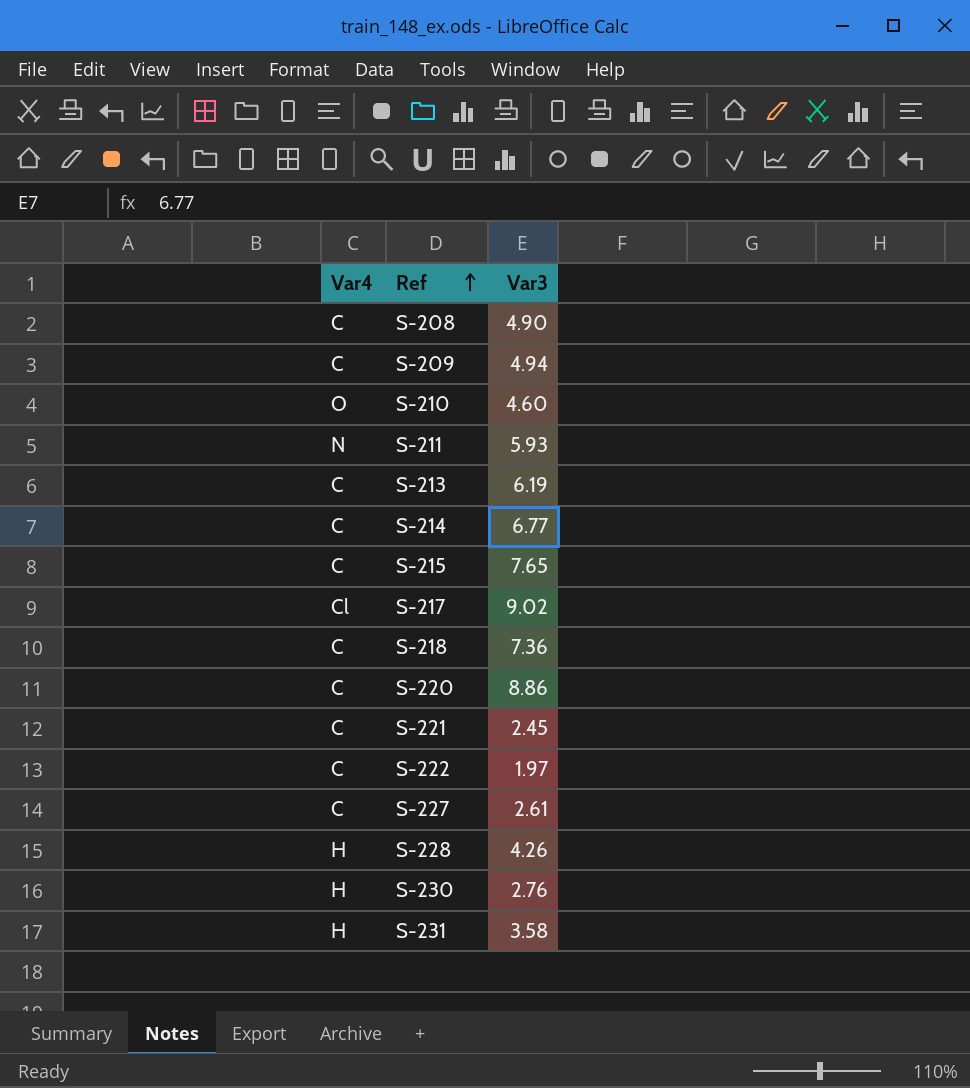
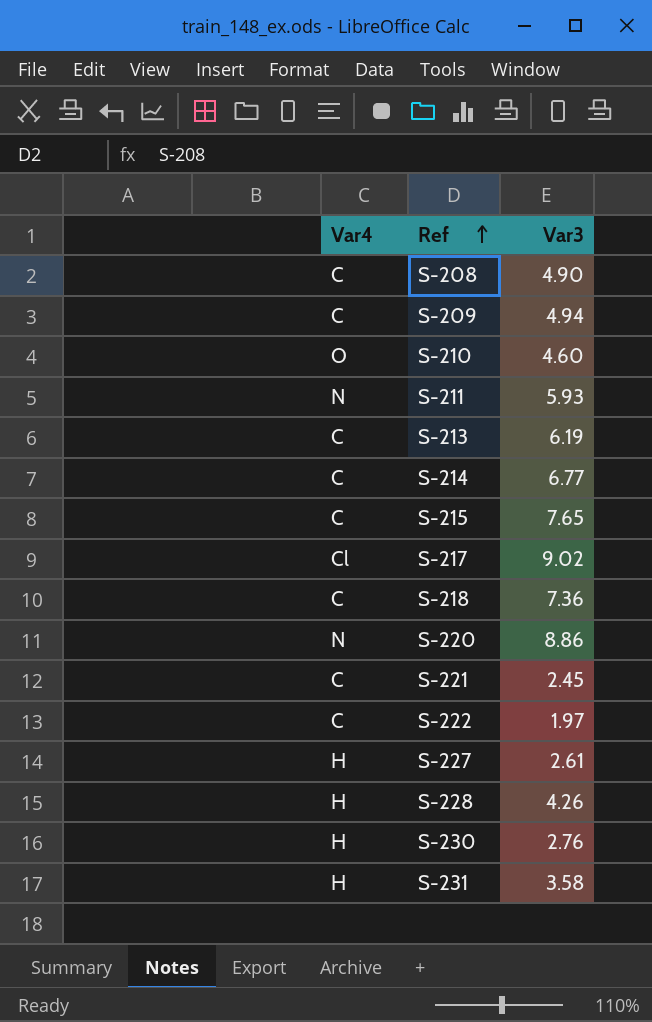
S-220 | Var4: C -> N
S-227 | Var4: C -> H

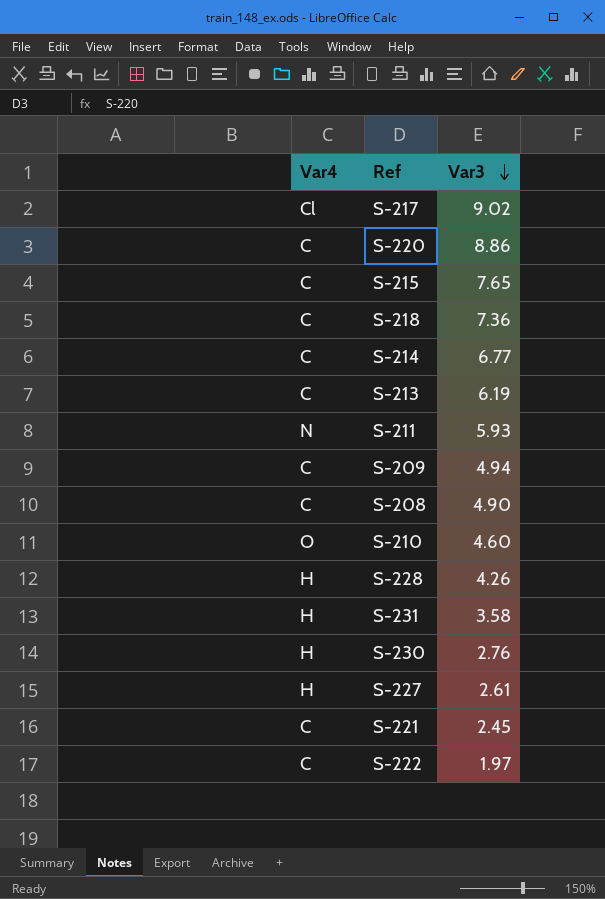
row order: Ref ascending -> Var3 descending
S-220 | Var4: N -> C

